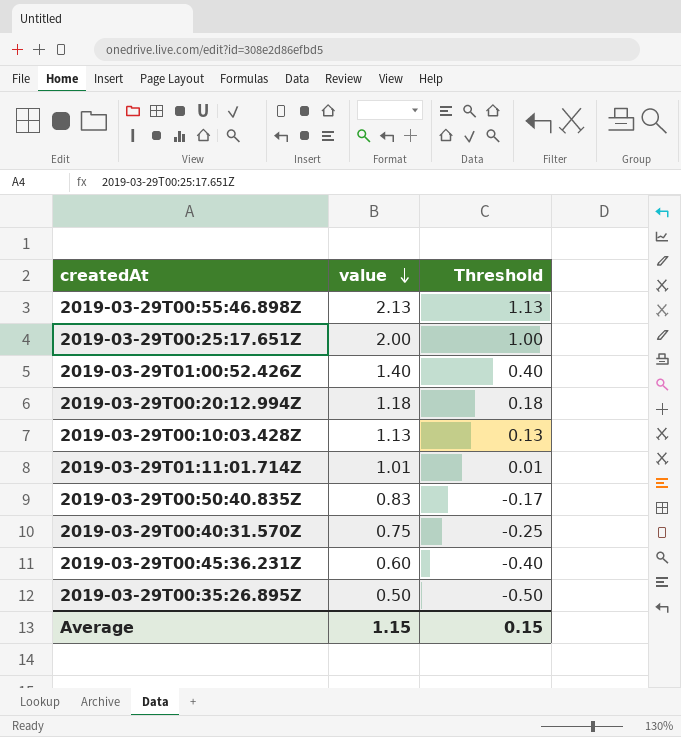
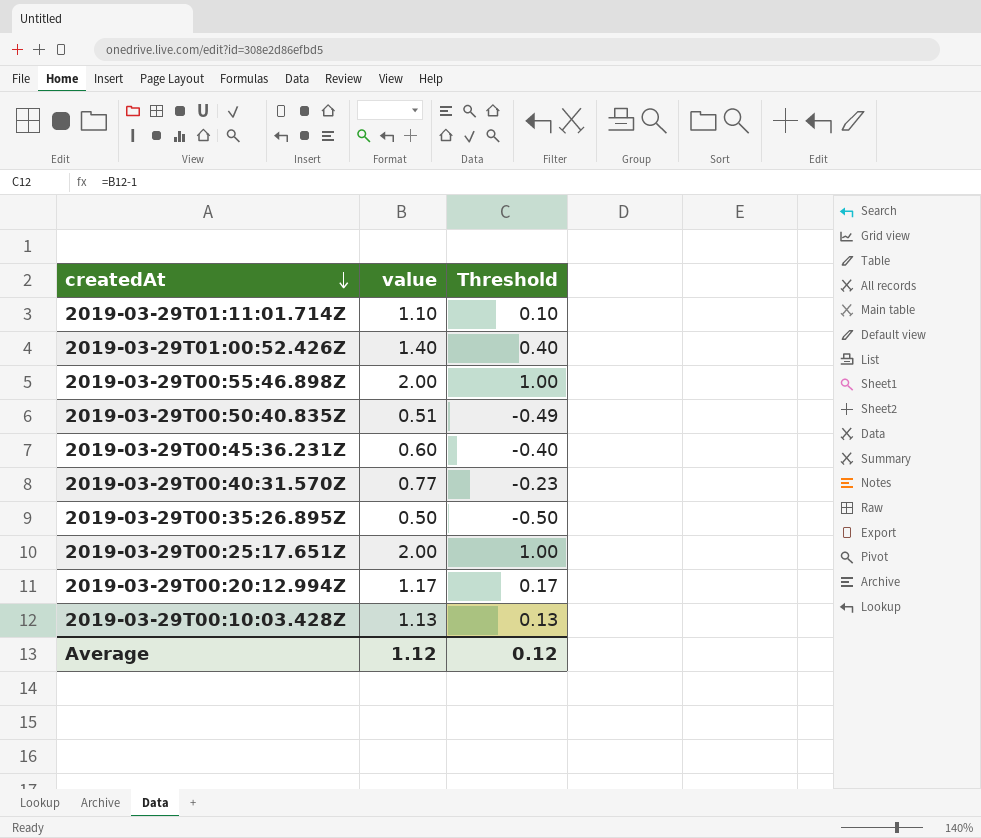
row order: value descending -> createdAt descending
2019-03-29T01:11:01.714Z | value: 1.01 -> 1.10
2019-03-29T01:11:01.714Z | Threshold: 0.01 -> 0.10
2019-03-29T00:55:46.898Z | value: 2.13 -> 2.00
2019-03-29T00:55:46.898Z | Threshold: 1.13 -> 1.00
2019-03-29T00:50:40.835Z | value: 0.83 -> 0.51
2019-03-29T00:50:40.835Z | Threshold: -0.17 -> -0.49
2019-03-29T00:40:31.570Z | value: 0.75 -> 0.77
2019-03-29T00:40:31.570Z | Threshold: -0.25 -> -0.23
2019-03-29T00:20:12.994Z | value: 1.18 -> 1.17
2019-03-29T00:20:12.994Z | Threshold: 0.18 -> 0.17
Average | value: 1.15 -> 1.12
Average | Threshold: 0.15 -> 0.12

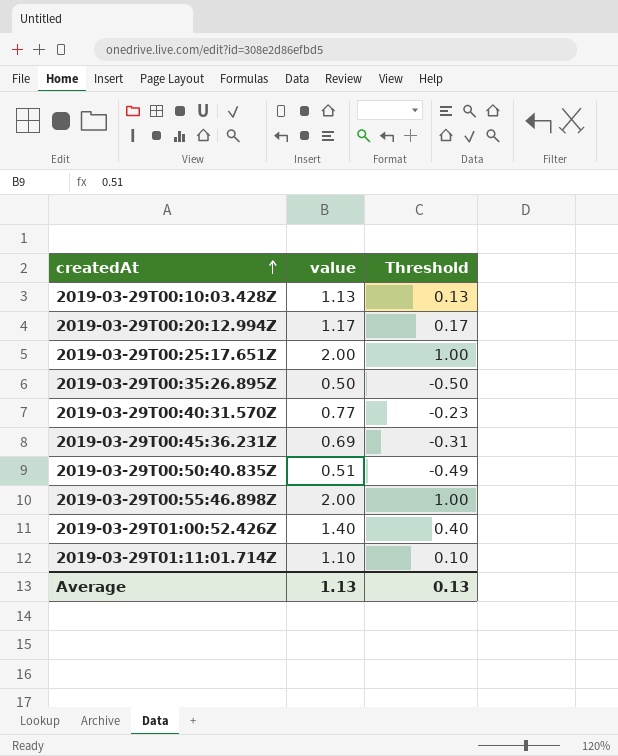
row order: createdAt descending -> createdAt ascending
2019-03-29T00:45:36.231Z | value: 0.60 -> 0.69
2019-03-29T00:45:36.231Z | Threshold: -0.40 -> -0.31
Average | value: 1.12 -> 1.13
Average | Threshold: 0.12 -> 0.13

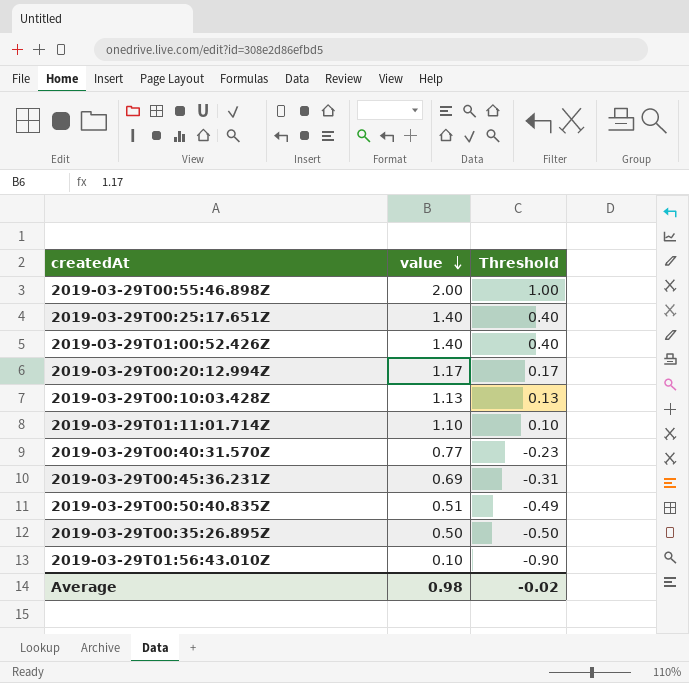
row order: createdAt ascending -> value descending
2019-03-29T00:25:17.651Z | value: 2.00 -> 1.40
2019-03-29T00:25:17.651Z | Threshold: 1.00 -> 0.40
row 2019-03-29T01:56:43.010Z: none -> 0.10 | -0.90
Average | value: 1.13 -> 0.98
Average | Threshold: 0.13 -> -0.02

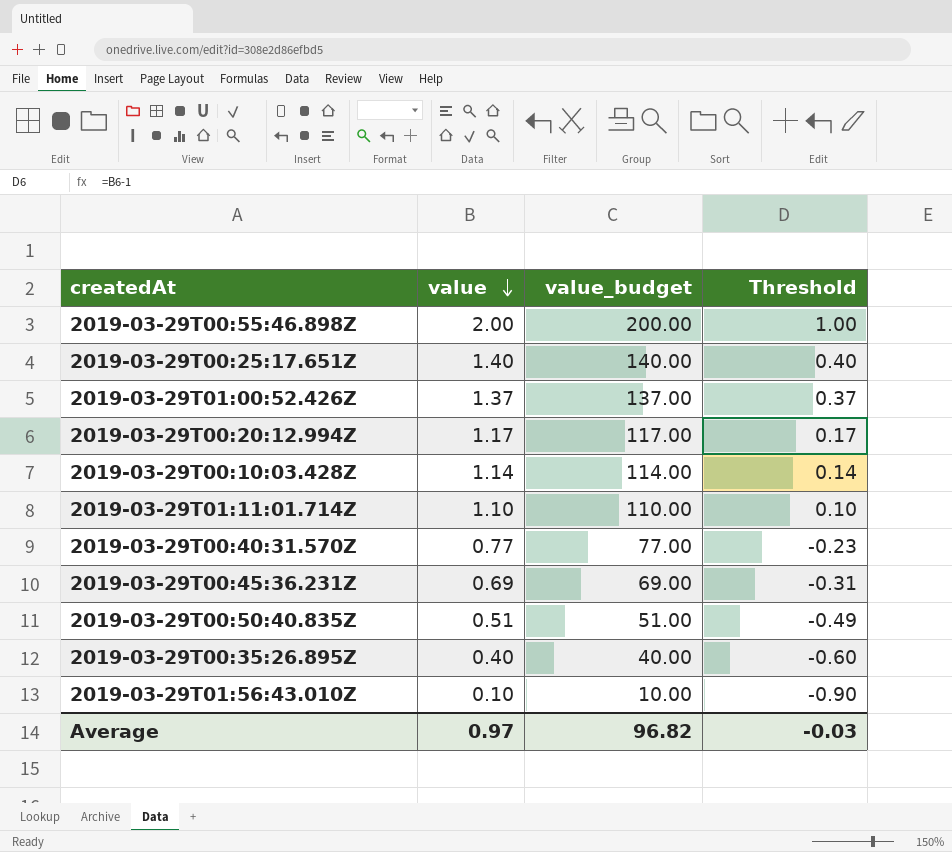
column value_budget | formula: none -> [value] * 100
2019-03-29T01:00:52.426Z | value: 1.40 -> 1.37
2019-03-29T01:00:52.426Z | Threshold: 0.40 -> 0.37
2019-03-29T00:10:03.428Z | value: 1.13 -> 1.14
2019-03-29T00:10:03.428Z | Threshold: 0.13 -> 0.14
2019-03-29T00:35:26.895Z | value: 0.50 -> 0.40
2019-03-29T00:35:26.895Z | Threshold: -0.50 -> -0.60
Average | value: 0.98 -> 0.97
Average | Threshold: -0.02 -> -0.03

